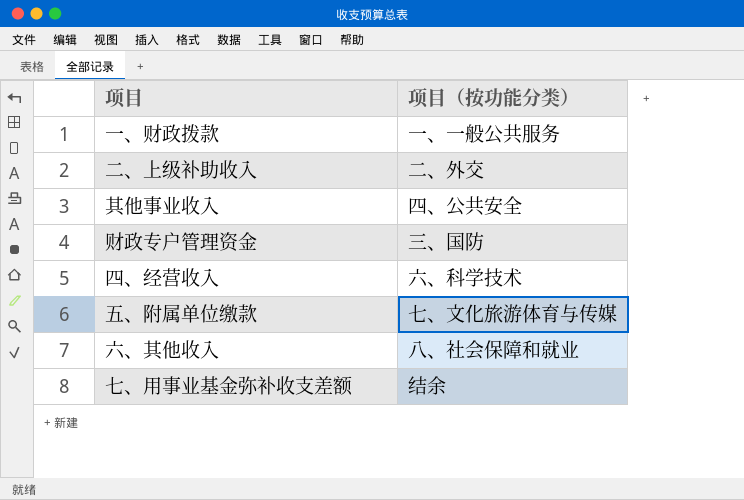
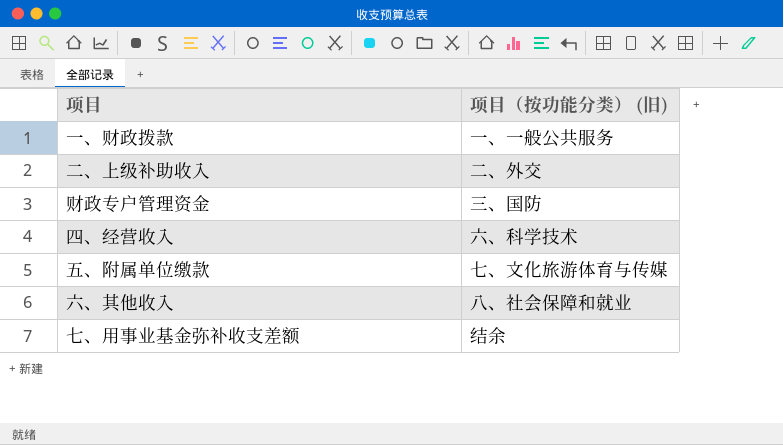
column name: 项目（按功能分类） -> 项目（按功能分类） (旧)
row 其他事业收入: 四、公共安全 -> none

